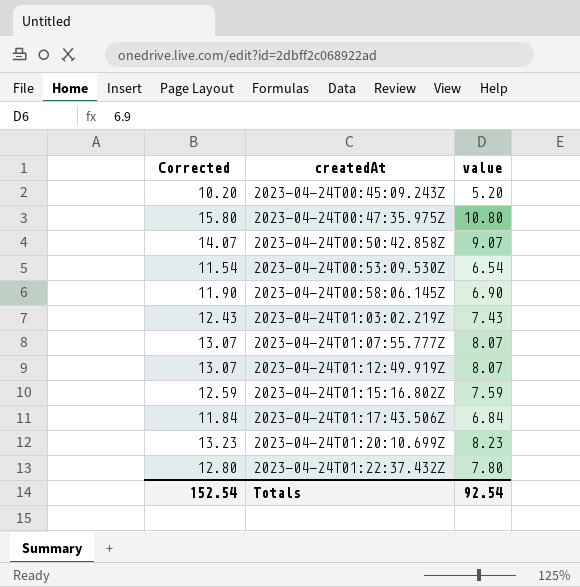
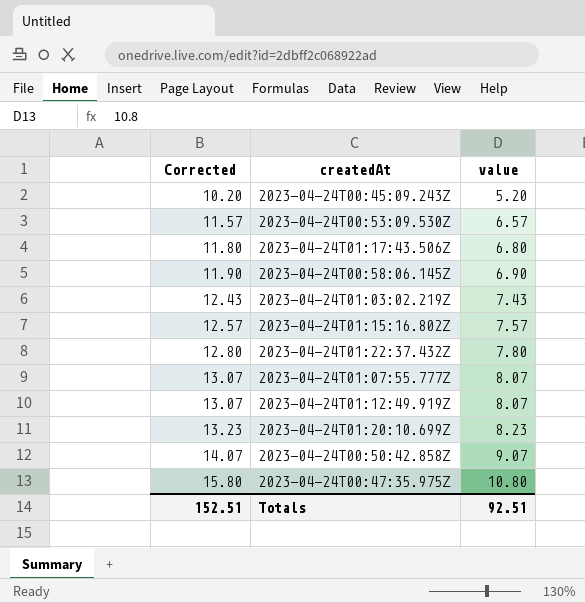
row order: createdAt ascending -> Corrected ascending
2023-04-24T00:53:09.530Z | Corrected: 11.54 -> 11.57
2023-04-24T00:53:09.530Z | value: 6.54 -> 6.57
2023-04-24T01:17:43.506Z | Corrected: 11.84 -> 11.80
2023-04-24T01:17:43.506Z | value: 6.84 -> 6.80
2023-04-24T01:15:16.802Z | Corrected: 12.59 -> 12.57
2023-04-24T01:15:16.802Z | value: 7.59 -> 7.57
Totals | Corrected: 152.54 -> 152.51
Totals | value: 92.54 -> 92.51

